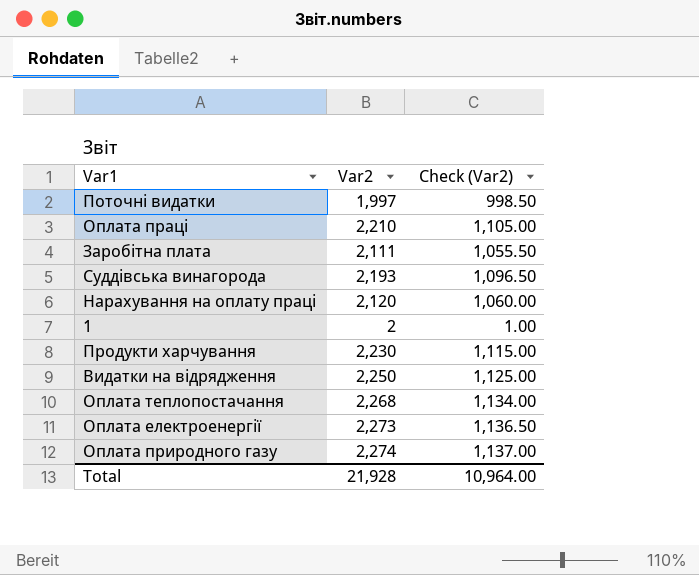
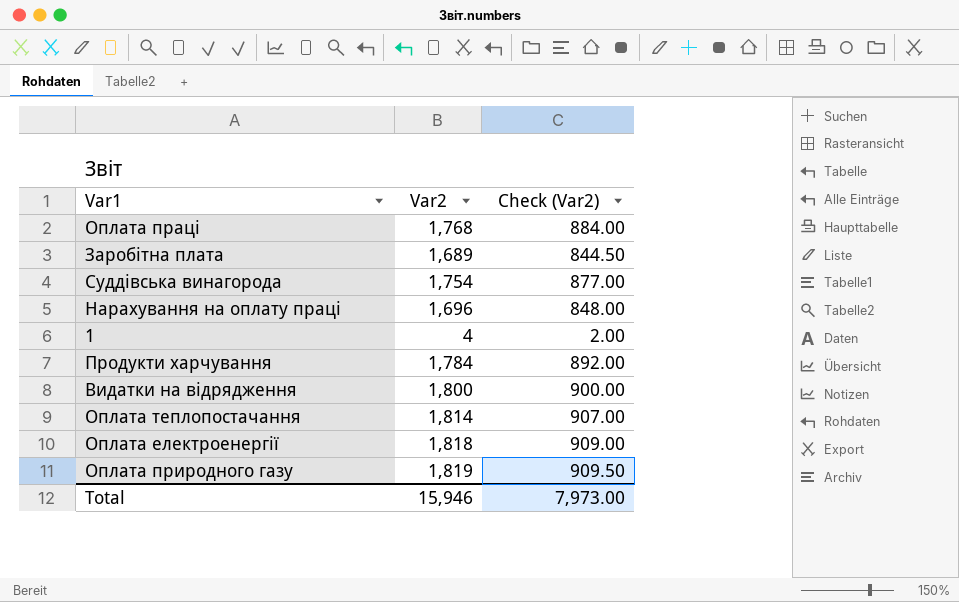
row Поточні видатки: 1,997 | 998.50 -> none
Оплата праці | Var2: 2,210 -> 1,768
Оплата праці | Check (Var2): 1,105.00 -> 884.00
Заробітна плата | Var2: 2,111 -> 1,689
Заробітна плата | Check (Var2): 1,055.50 -> 844.50
Суддівська винагорода | Var2: 2,193 -> 1,754
Суддівська винагорода | Check (Var2): 1,096.50 -> 877.00
Нарахування на оплату праці | Var2: 2,120 -> 1,696
Нарахування на оплату праці | Check (Var2): 1,060.00 -> 848.00
1 | Var2: 2 -> 4
1 | Check (Var2): 1.00 -> 2.00
Продукти харчування | Var2: 2,230 -> 1,784
Продукти харчування | Check (Var2): 1,115.00 -> 892.00
Видатки на відрядження | Var2: 2,250 -> 1,800
Видатки на відрядження | Check (Var2): 1,125.00 -> 900.00
Оплата теплопостачання | Var2: 2,268 -> 1,814
Оплата теплопостачання | Check (Var2): 1,134.00 -> 907.00
Оплата електроенергії | Var2: 2,273 -> 1,818
Оплата електроенергії | Check (Var2): 1,136.50 -> 909.00
Оплата природного газу | Var2: 2,274 -> 1,819
Оплата природного газу | Check (Var2): 1,137.00 -> 909.50
Total | Var2: 21,928 -> 15,946
Total | Check (Var2): 10,964.00 -> 7,973.00

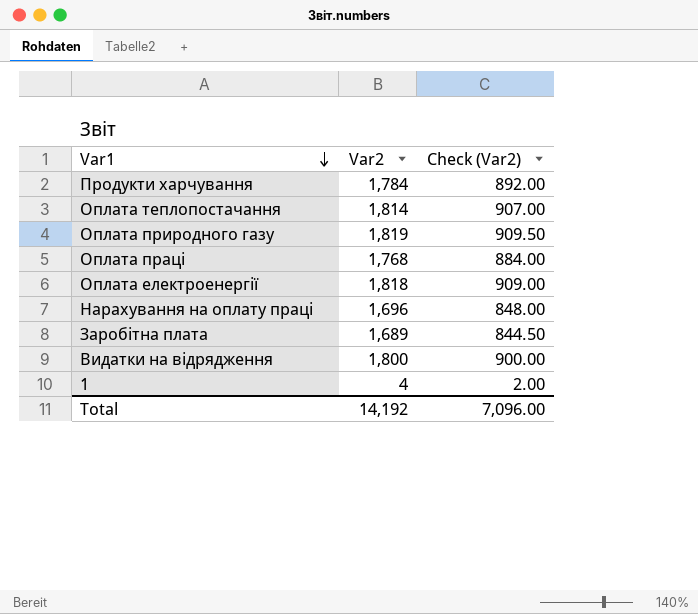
row order: none -> Var1 descending
row Суддівська винагорода: 1,754 | 877.00 -> none
Total | Var2: 15,946 -> 14,192
Total | Check (Var2): 7,973.00 -> 7,096.00

